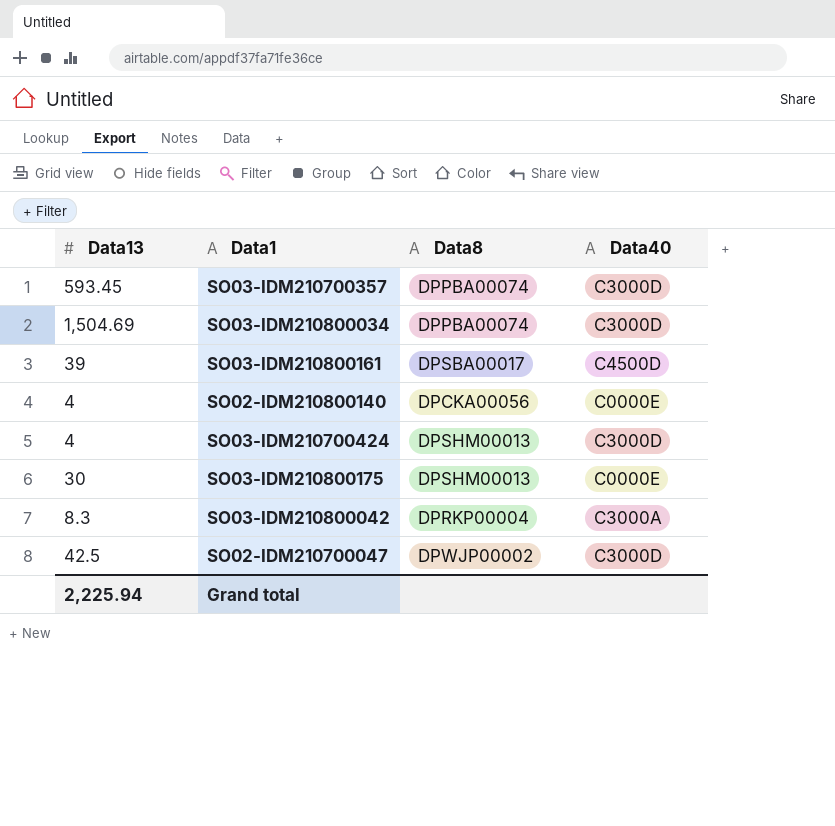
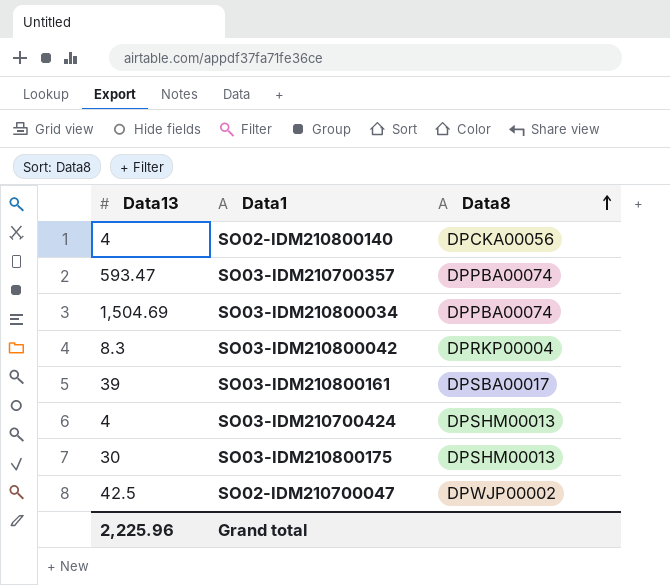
row order: none -> Data8 ascending
column Data40 | position: 4 -> none
SO03-IDM210700357 | Data13: 593.45 -> 593.47
Grand total | Data13: 2,225.94 -> 2,225.96

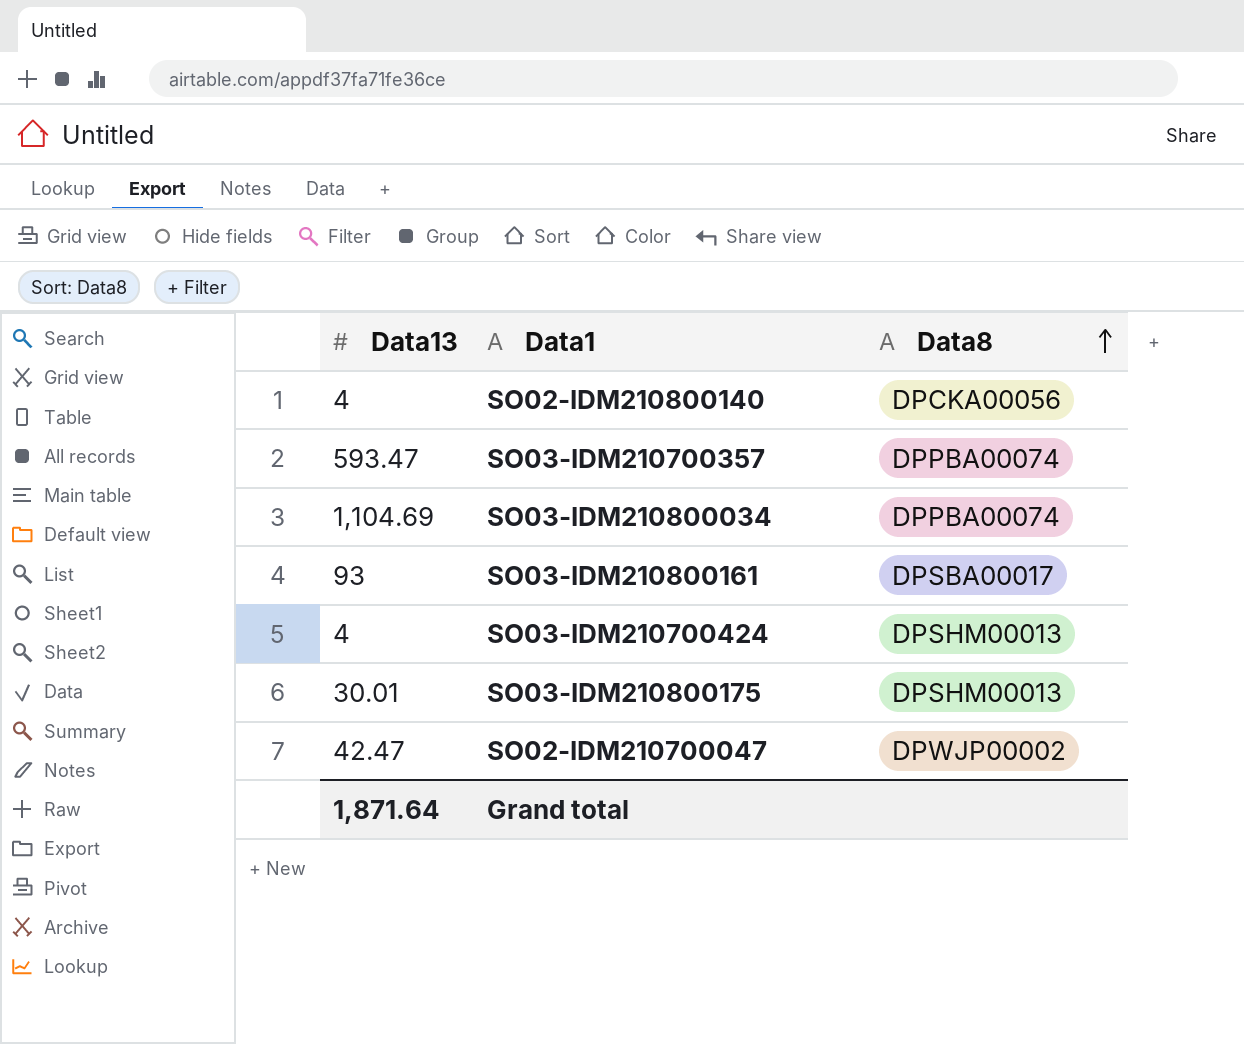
row SO03-IDM210800042: 8.3 | DPRKP00004 -> none
SO03-IDM210800034 | Data13: 1,504.69 -> 1,104.69
SO03-IDM210800161 | Data13: 39 -> 93
SO03-IDM210800175 | Data13: 30 -> 30.01
SO02-IDM210700047 | Data13: 42.5 -> 42.47
Grand total | Data13: 2,225.96 -> 1,871.64

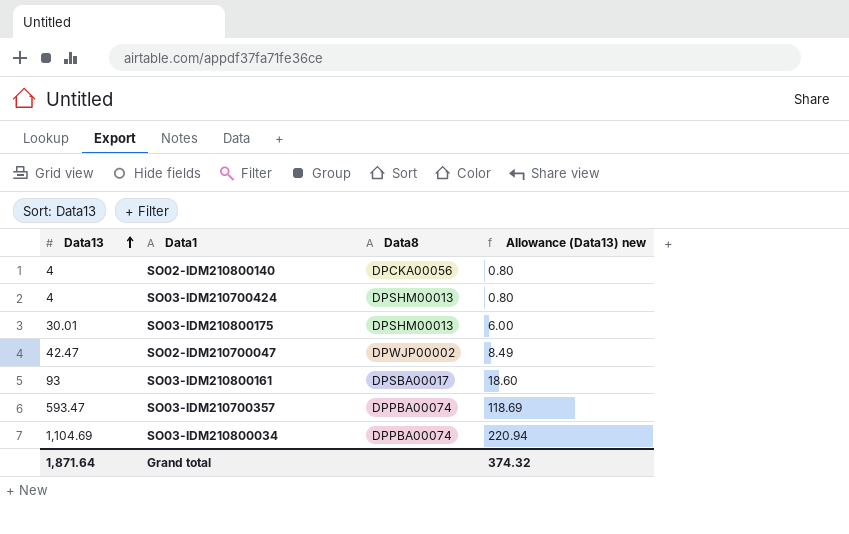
row order: Data8 ascending -> Data13 ascending
column Allowance (Data13) new | formula: none -> [Data13] * 0.2

